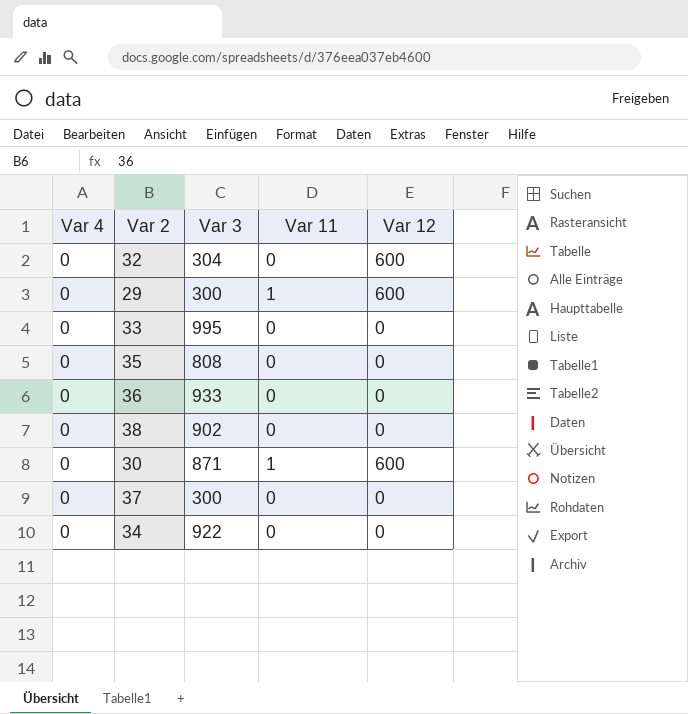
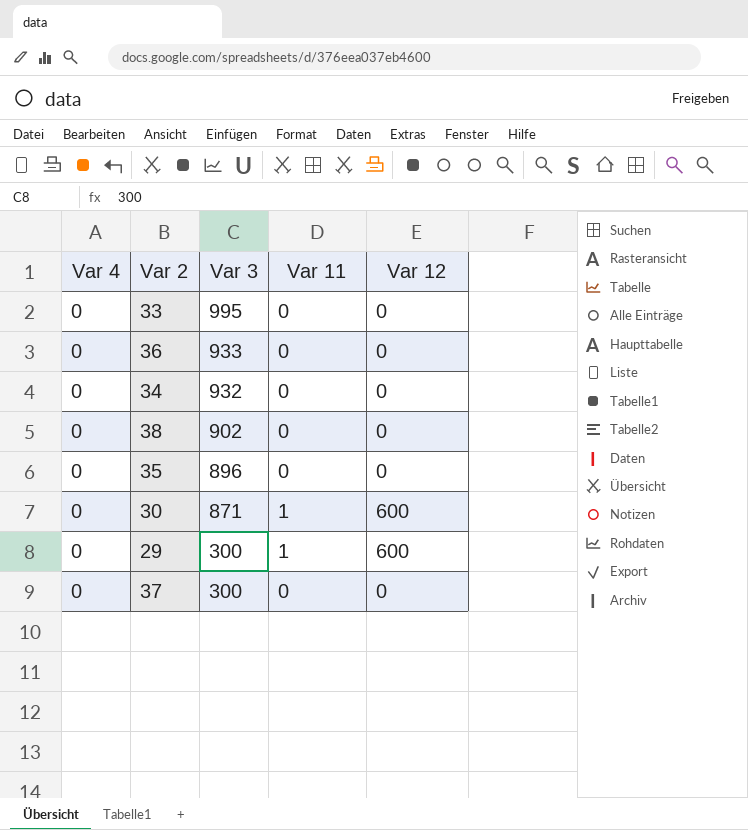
row order: none -> Var 3 descending
row 32: 0 | 304 | 0 | 600 -> none
34 | Var 3: 922 -> 932
35 | Var 3: 808 -> 896

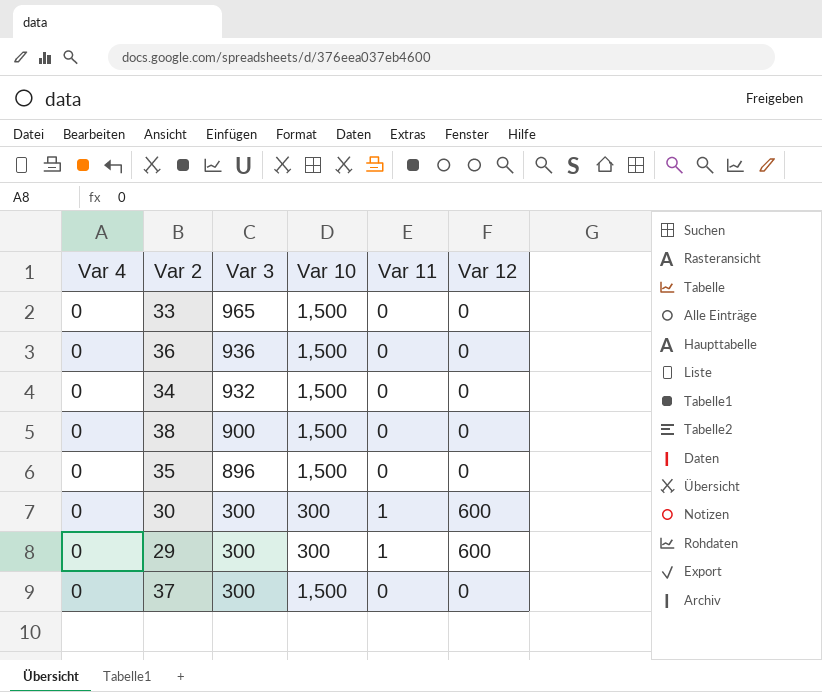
column Var 10 | position: none -> 4
33 | Var 3: 995 -> 965
36 | Var 3: 933 -> 936
38 | Var 3: 902 -> 900
30 | Var 3: 871 -> 300

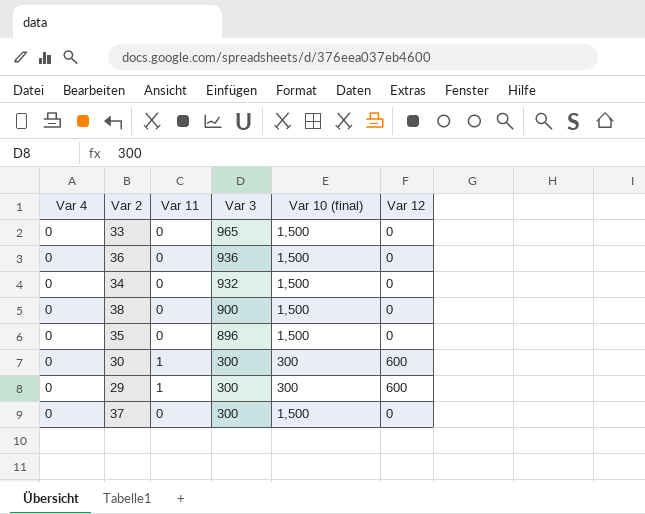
column Var 11 | position: 5 -> 3
column name: Var 10 -> Var 10 (final)

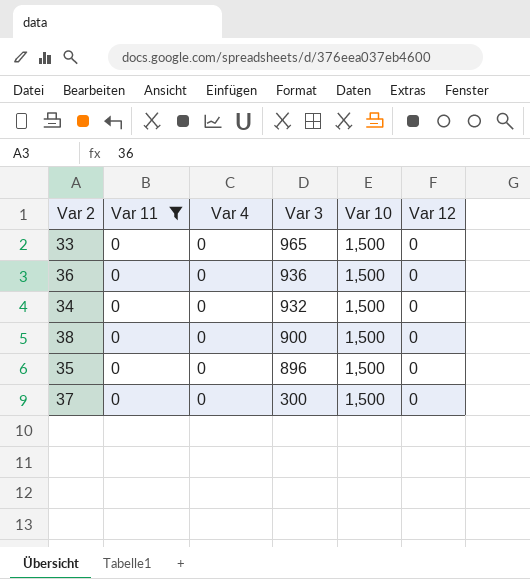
filter: none -> Var 11 = 0
column Var 4 | position: 1 -> 3
column name: Var 10 (final) -> Var 10

